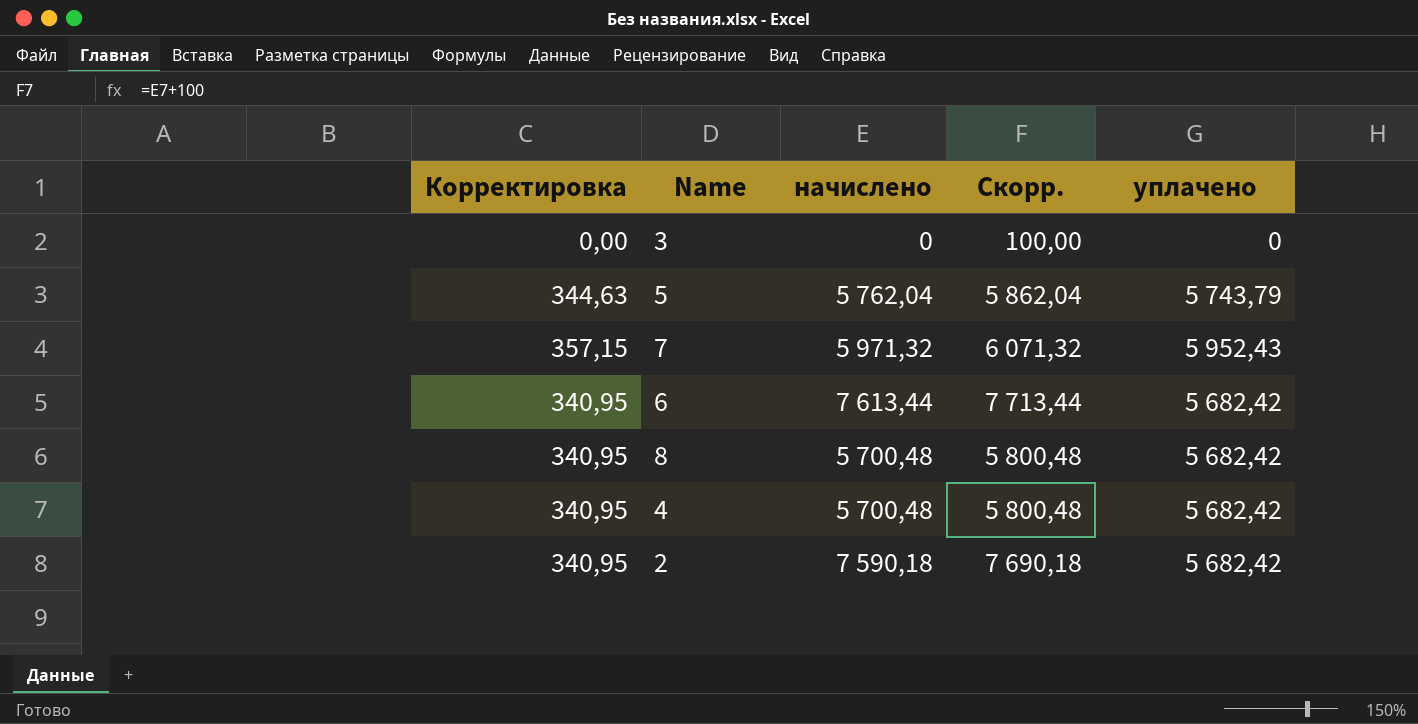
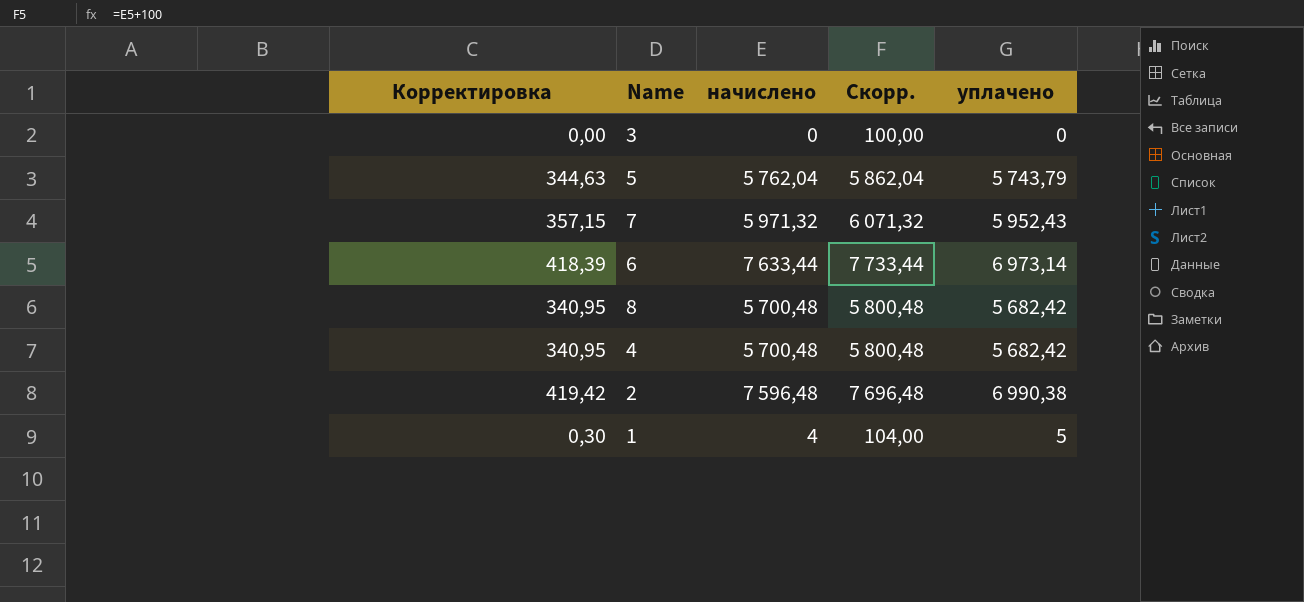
6 | Корректировка: 340,95 -> 418,39
6 | начислено: 7 613,44 -> 7 633,44
6 | Скорр.: 7 713,44 -> 7 733,44
6 | уплачено: 5 682,42 -> 6 973,14
2 | Корректировка: 340,95 -> 419,42
2 | начислено: 7 590,18 -> 7 596,48
2 | Скорр.: 7 690,18 -> 7 696,48
2 | уплачено: 5 682,42 -> 6 990,38
row 1: none -> 0,30 | 4 | 104,00 | 5

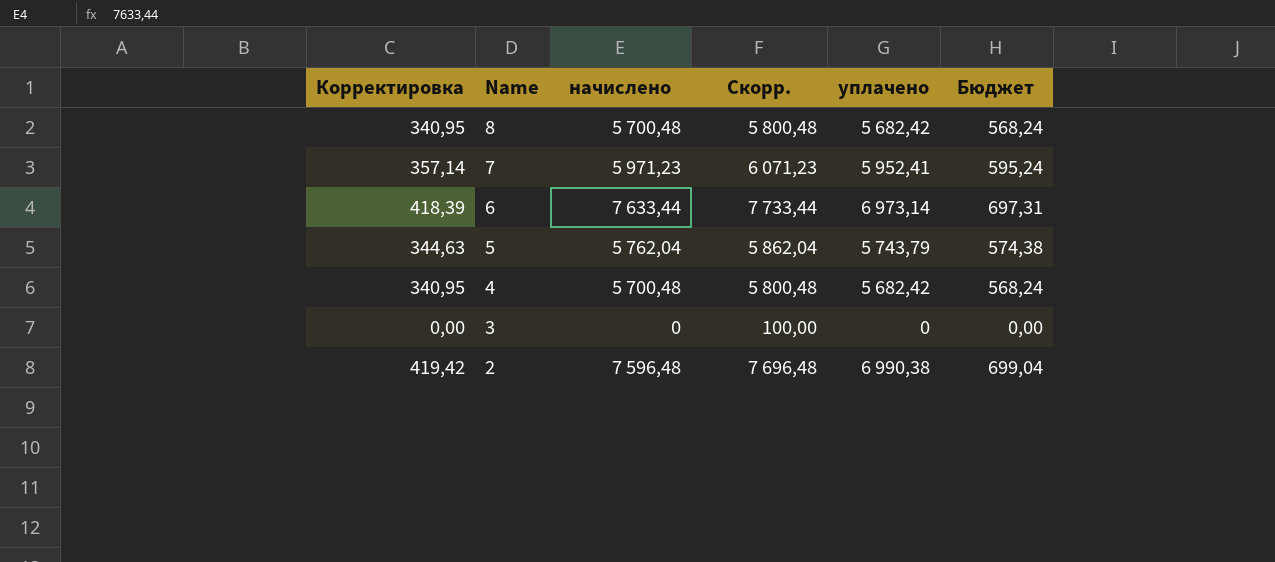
row order: none -> Name descending
column Бюджет | formula: none -> [уплачено] * 0,1
row 1: 0,30 | 4 | 104,00 | 5 -> none
7 | Корректировка: 357,15 -> 357,14
7 | начислено: 5 971,32 -> 5 971,23
7 | Скорр.: 6 071,32 -> 6 071,23
7 | уплачено: 5 952,43 -> 5 952,41

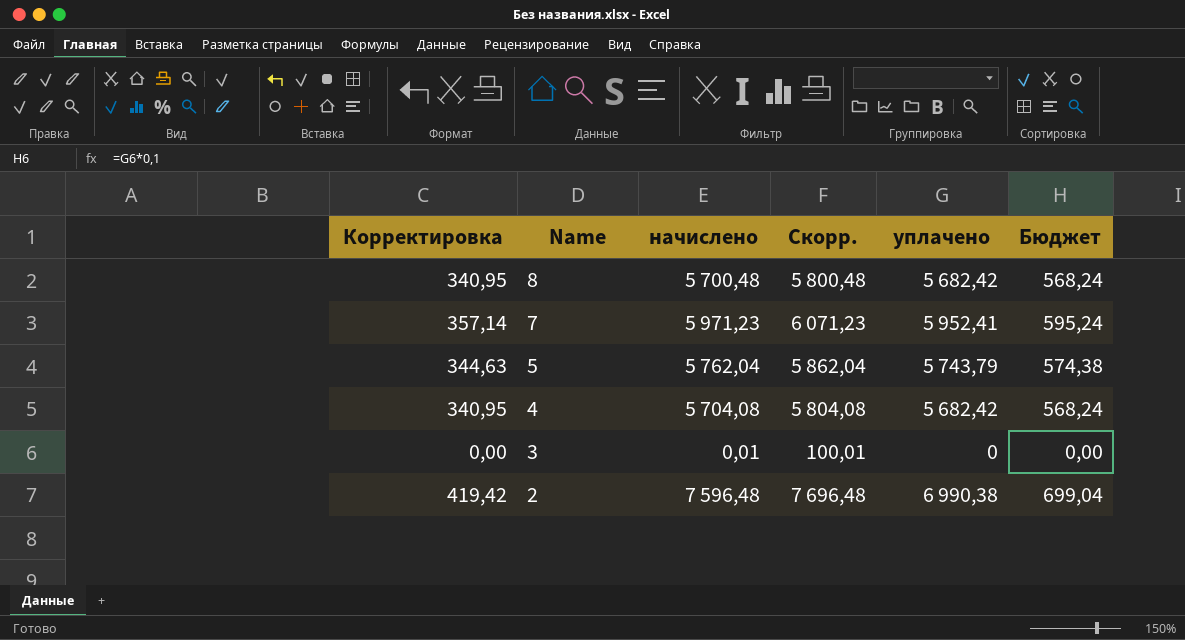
row 6: 418,39 | 7 633,44 | 7 733,44 | 6 973,14 | 697,31 -> none
4 | начислено: 5 700,48 -> 5 704,08
4 | Скорр.: 5 800,48 -> 5 804,08
3 | начислено: 0 -> 0,01
3 | Скорр.: 100,00 -> 100,01

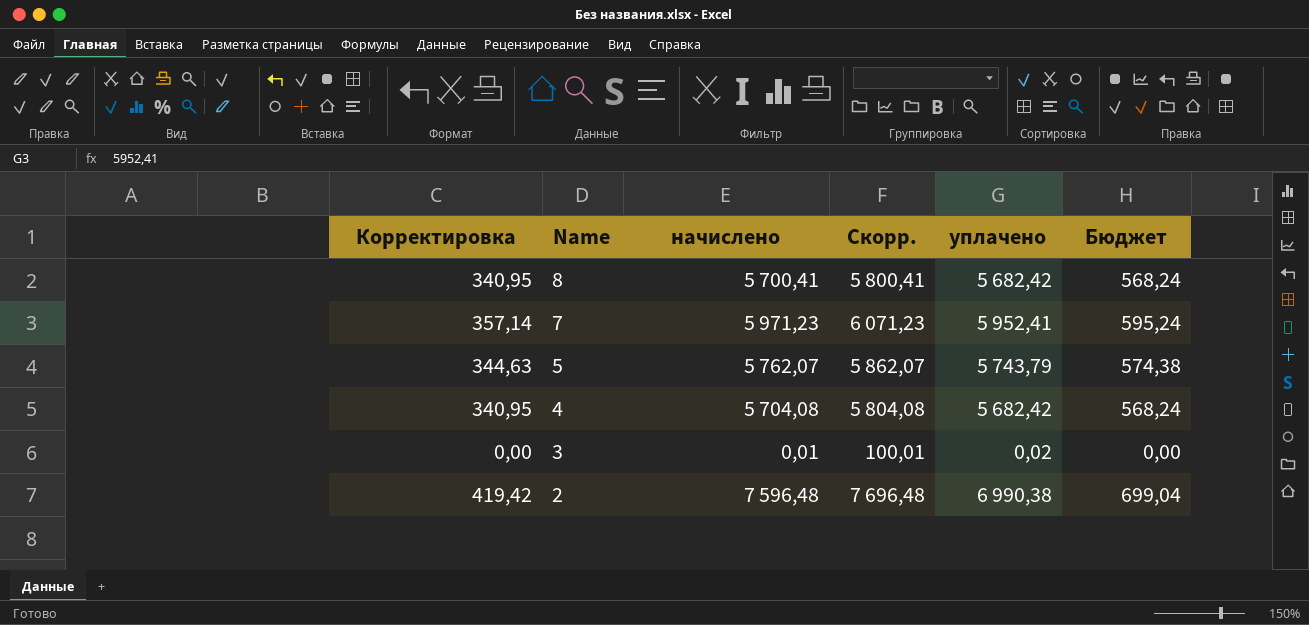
8 | начислено: 5 700,48 -> 5 700,41
8 | Скорр.: 5 800,48 -> 5 800,41
5 | начислено: 5 762,04 -> 5 762,07
5 | Скорр.: 5 862,04 -> 5 862,07
3 | уплачено: 0 -> 0,02

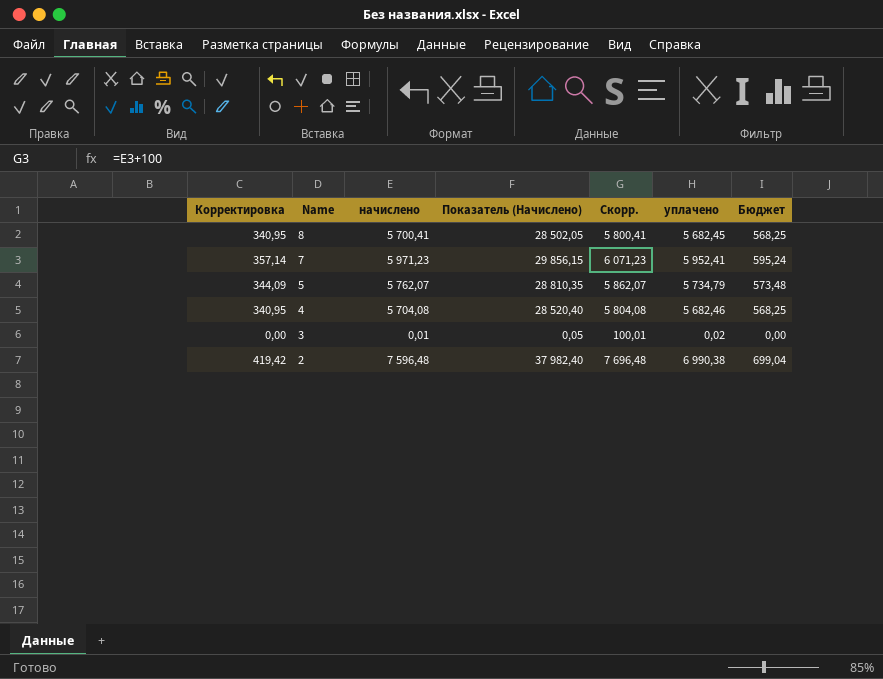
column Показатель (Начислено) | formula: none -> [начислено] * 5
8 | уплачено: 5 682,42 -> 5 682,45
8 | Бюджет: 568,24 -> 568,25
5 | Корректировка: 344,63 -> 344,09
5 | уплачено: 5 743,79 -> 5 734,79
5 | Бюджет: 574,38 -> 573,48
4 | уплачено: 5 682,42 -> 5 682,46
4 | Бюджет: 568,24 -> 568,25

